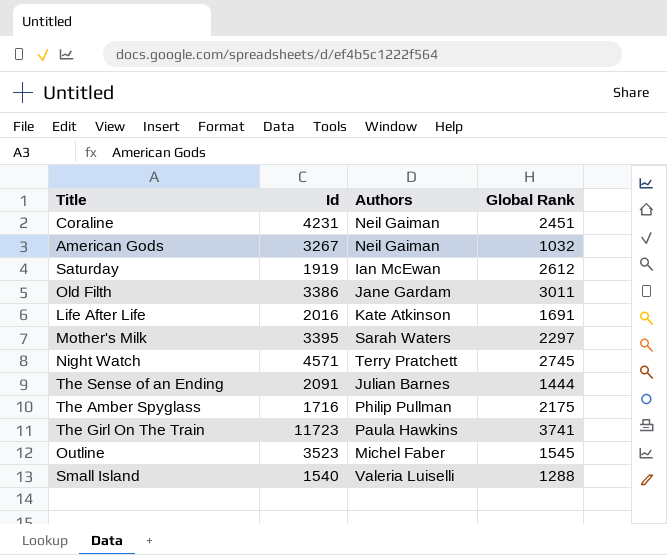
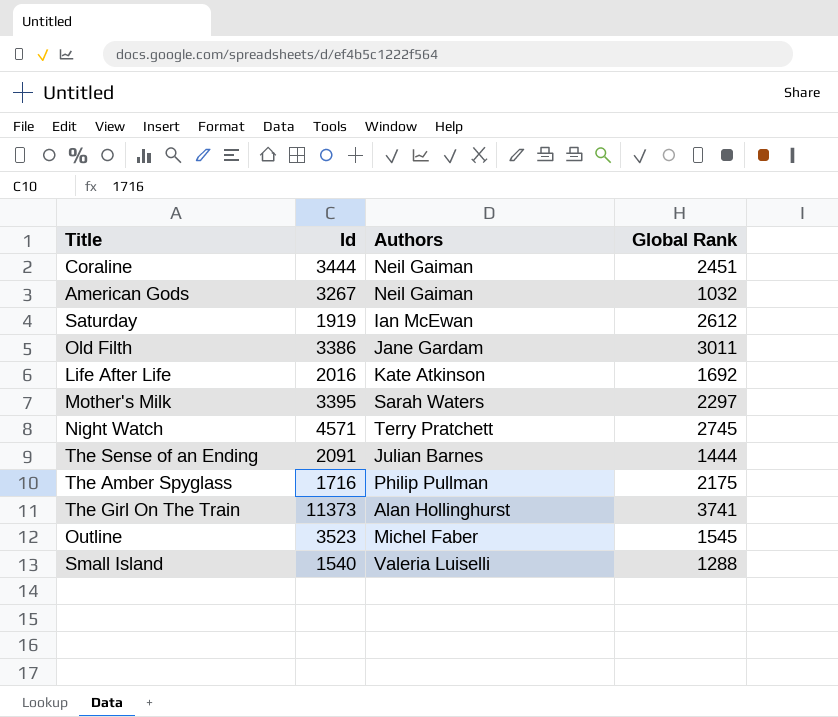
Coraline | Id: 4231 -> 3444
Life After Life | Global Rank: 1691 -> 1692
The Girl On The Train | Id: 11723 -> 11373
The Girl On The Train | Authors: Paula Hawkins -> Alan Hollinghurst

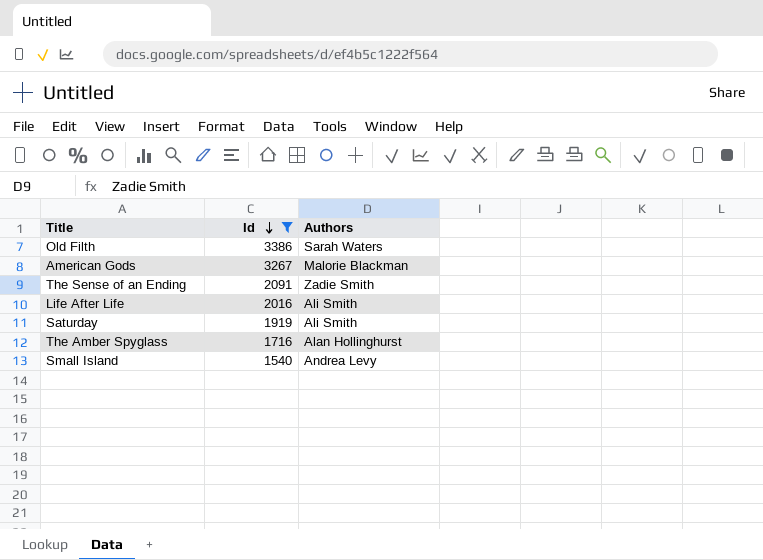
filter: none -> Id <= 3386
row order: none -> Id descending
column Global Rank | position: 4 -> none
Old Filth | Authors: Jane Gardam -> Sarah Waters
American Gods | Authors: Neil Gaiman -> Malorie Blackman
The Sense of an Ending | Authors: Julian Barnes -> Zadie Smith
Life After Life | Authors: Kate Atkinson -> Ali Smith
Saturday | Authors: Ian McEwan -> Ali Smith
The Amber Spyglass | Authors: Philip Pullman -> Alan Hollinghurst
Small Island | Authors: Valeria Luiselli -> Andrea Levy

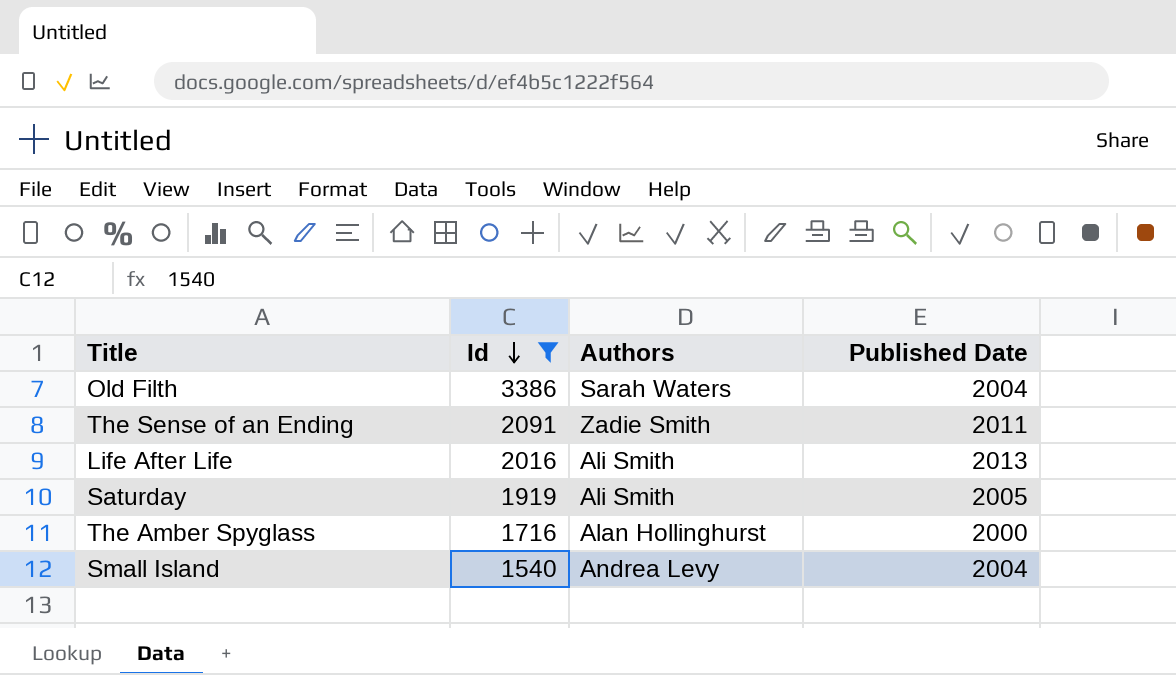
column Published Date | position: none -> 4
row American Gods: 3267 | Malorie Blackman -> none

